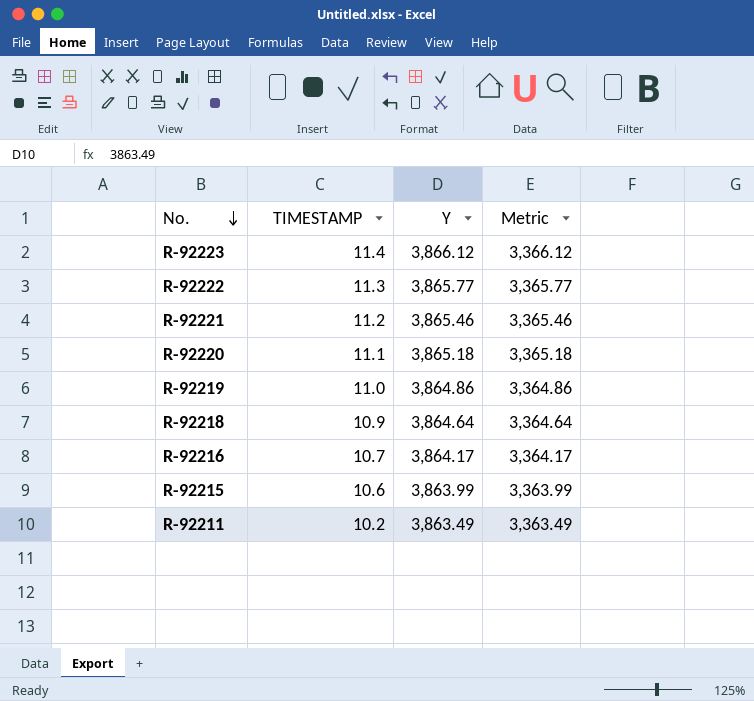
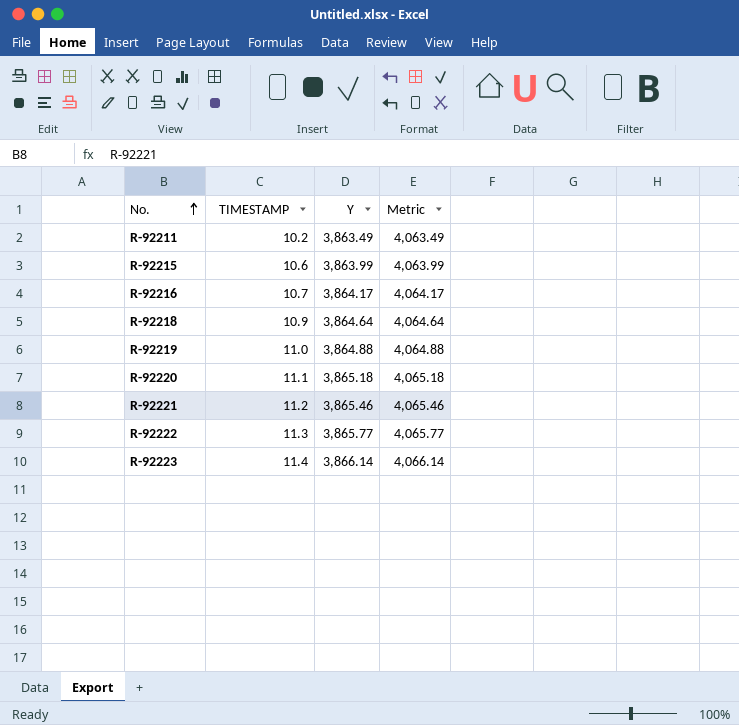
row order: No. descending -> No. ascending
column Metric | formula: [Y] - 500 -> [Y] + 200
R-92219 | Y: 3,864.86 -> 3,864.88
R-92223 | Y: 3,866.12 -> 3,866.14

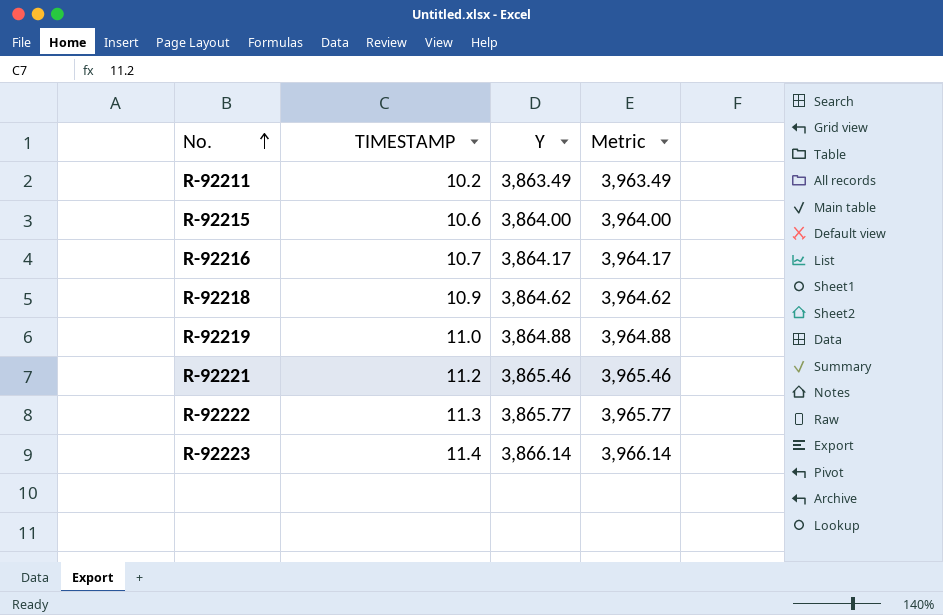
column Metric | formula: [Y] + 200 -> [Y] + 100
row R-92220: 11.1 | 3,865.18 | 4,065.18 -> none
R-92215 | Y: 3,863.99 -> 3,864.00
R-92218 | Y: 3,864.64 -> 3,864.62

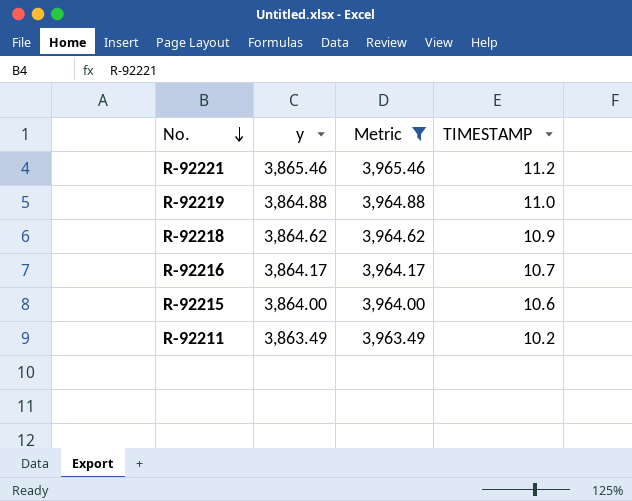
filter: none -> Metric <= 3,965.46
row order: No. ascending -> No. descending
column name: Y -> y
column TIMESTAMP | position: 2 -> 4

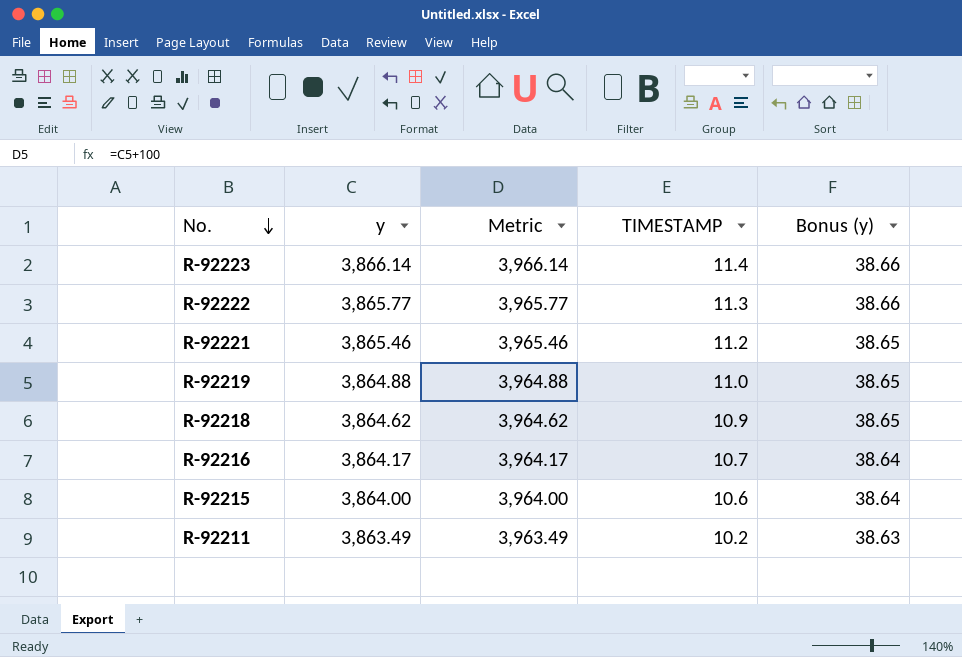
filter: Metric <= 3,965.46 -> none
column Bonus (y) | formula: none -> [y] * 0.01

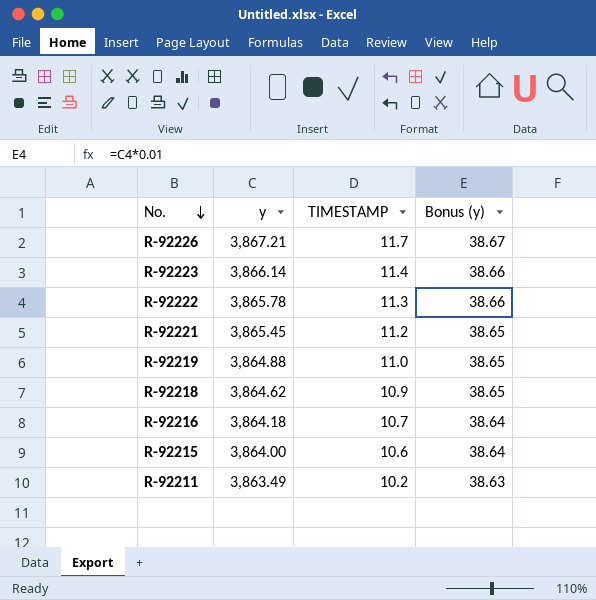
column Metric | formula: [y] + 100 -> none
row R-92226: none -> 3,867.21 | 11.7 | 38.67
R-92222 | y: 3,865.77 -> 3,865.78
R-92221 | y: 3,865.46 -> 3,865.45
R-92216 | y: 3,864.17 -> 3,864.18

